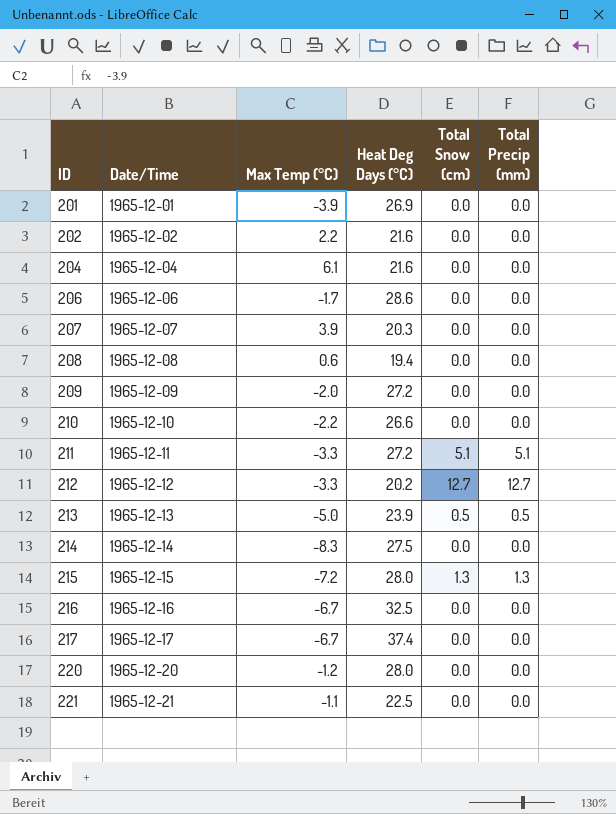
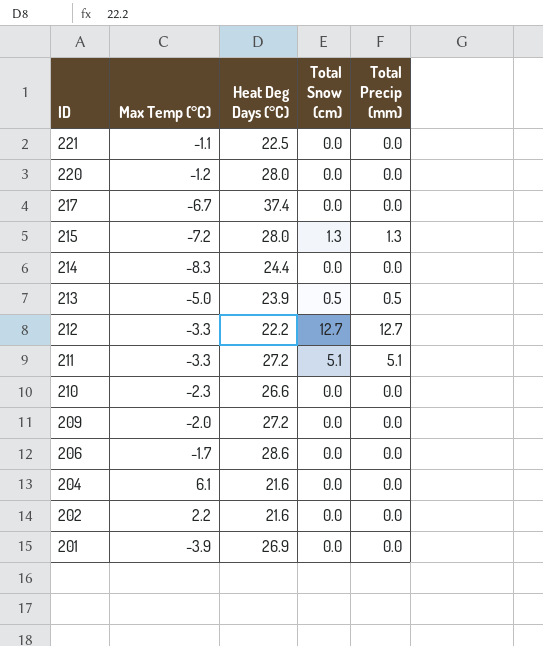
row order: ID ascending -> ID descending
column Date/Time | position: 2 -> none
row 207: 1965-12-07 | 3.9 | 20.3 | 0.0 | 0.0 -> none
row 208: 1965-12-08 | 0.6 | 19.4 | 0.0 | 0.0 -> none
row 216: 1965-12-16 | -6.7 | 32.5 | 0.0 | 0.0 -> none
214 | Heat Deg Days (°C): 27.5 -> 24.4
212 | Heat Deg Days (°C): 20.2 -> 22.2
210 | Max Temp (°C): -2.2 -> -2.3

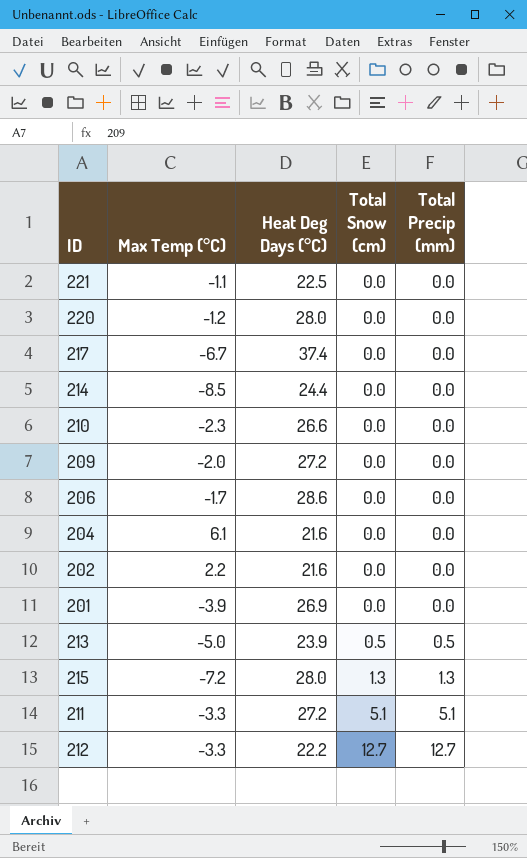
row order: ID descending -> Total Snow (cm) ascending
214 | Max Temp (°C): -8.3 -> -8.5

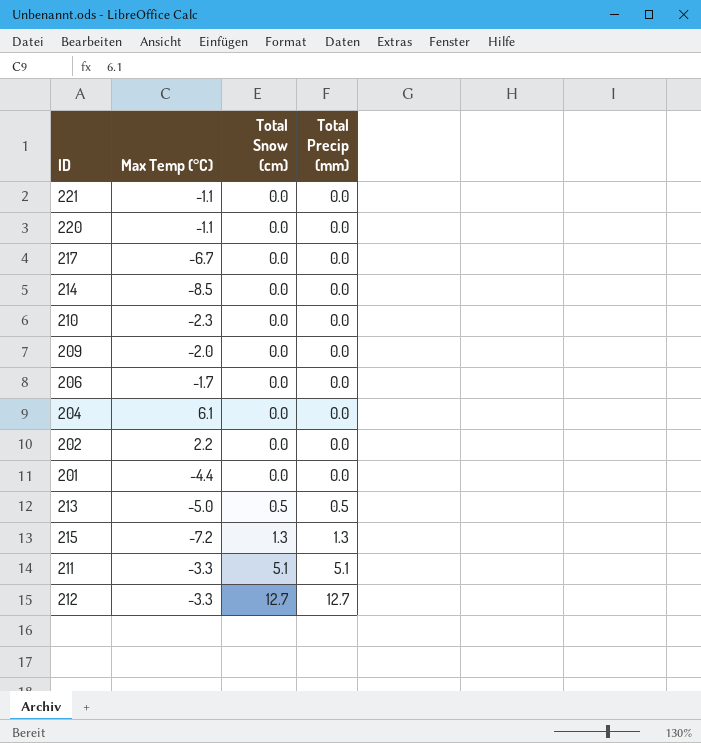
column Heat Deg Days (°C) | position: 3 -> none
220 | Max Temp (°C): -1.2 -> -1.1
201 | Max Temp (°C): -3.9 -> -4.4

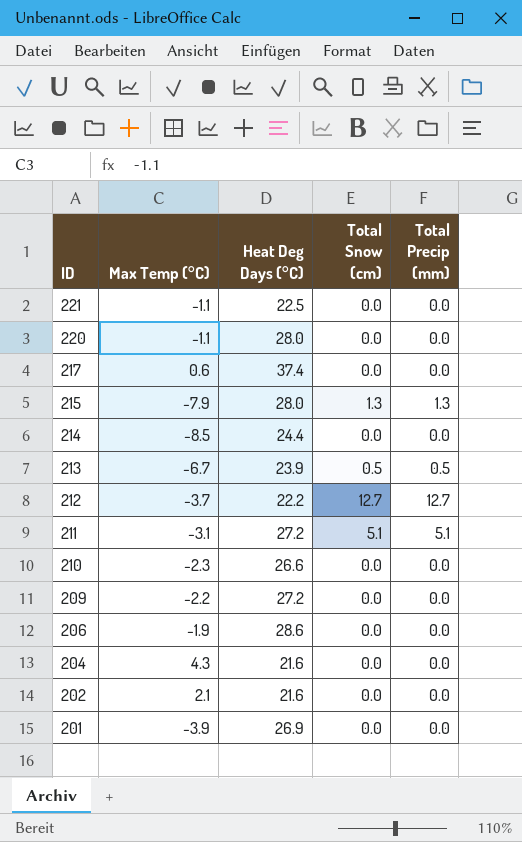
row order: Total Snow (cm) ascending -> ID descending
column Heat Deg Days (°C) | position: none -> 3
217 | Max Temp (°C): -6.7 -> 0.6
215 | Max Temp (°C): -7.2 -> -7.9
213 | Max Temp (°C): -5.0 -> -6.7
212 | Max Temp (°C): -3.3 -> -3.7
211 | Max Temp (°C): -3.3 -> -3.1
209 | Max Temp (°C): -2.0 -> -2.2
206 | Max Temp (°C): -1.7 -> -1.9
204 | Max Temp (°C): 6.1 -> 4.3
202 | Max Temp (°C): 2.2 -> 2.1
201 | Max Temp (°C): -4.4 -> -3.9

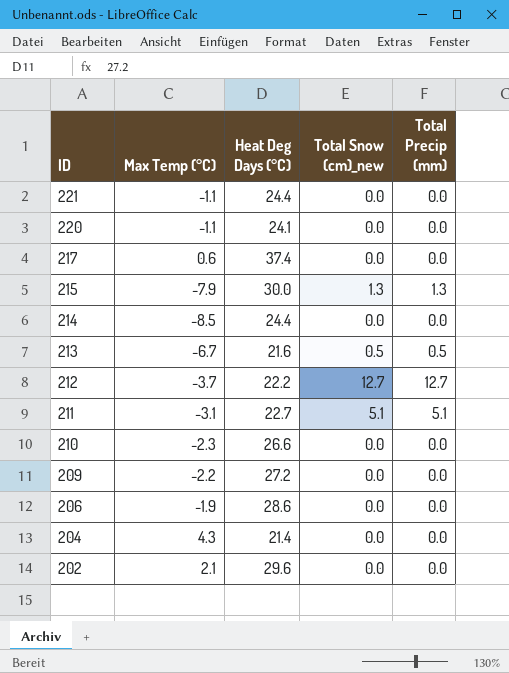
column name: Total Snow (cm) -> Total Snow (cm)_new
row 201: -3.9 | 26.9 | 0.0 | 0.0 -> none
221 | Heat Deg Days (°C): 22.5 -> 24.4
220 | Heat Deg Days (°C): 28.0 -> 24.1
215 | Heat Deg Days (°C): 28.0 -> 30.0
213 | Heat Deg Days (°C): 23.9 -> 21.6
211 | Heat Deg Days (°C): 27.2 -> 22.7
204 | Heat Deg Days (°C): 21.6 -> 21.4
202 | Heat Deg Days (°C): 21.6 -> 29.6

